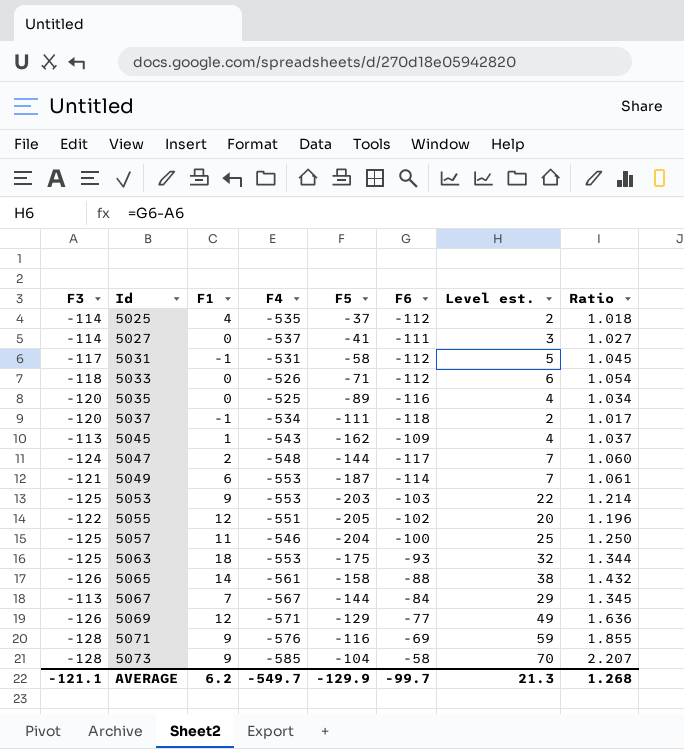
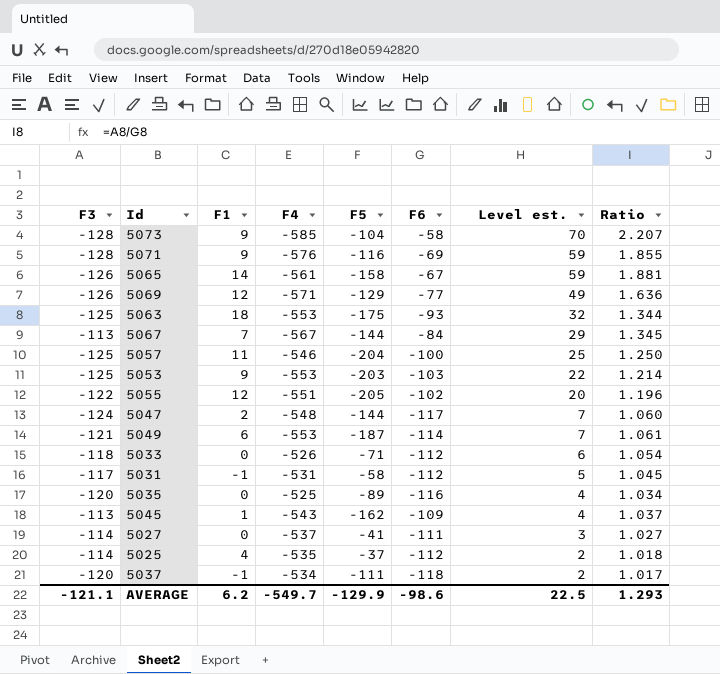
row order: Id ascending -> Level est. descending
5065 | F6: -88 -> -67
5065 | Level est.: 38 -> 59
5065 | Ratio: 1.432 -> 1.881
AVERAGE | F6: -99.7 -> -98.6
AVERAGE | Level est.: 21.3 -> 22.5
AVERAGE | Ratio: 1.268 -> 1.293

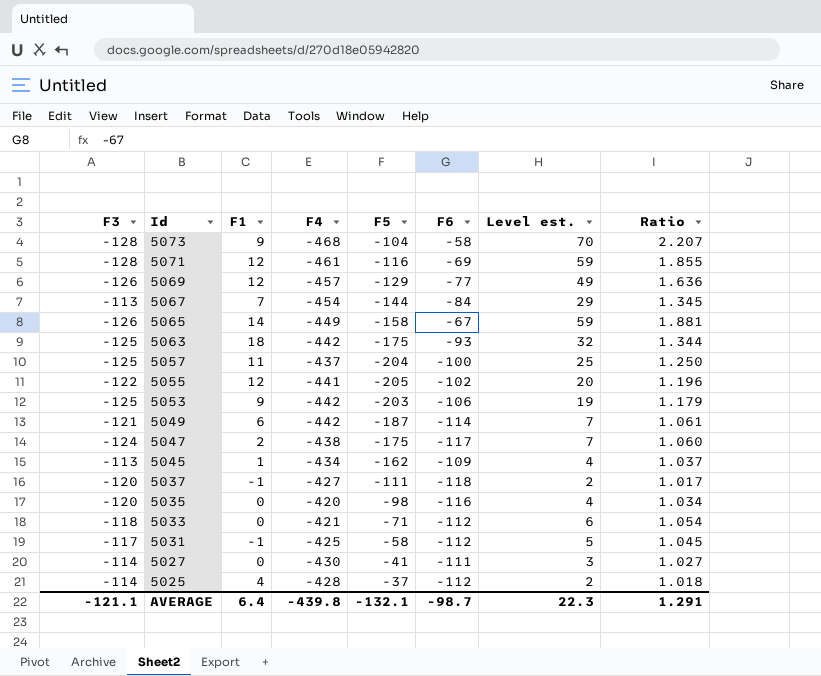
row order: Level est. descending -> Id descending
5073 | F4: -585 -> -468
5071 | F1: 9 -> 12
5071 | F4: -576 -> -461
5069 | F4: -571 -> -457
5067 | F4: -567 -> -454
5065 | F4: -561 -> -449
5063 | F4: -553 -> -442
5057 | F4: -546 -> -437
5055 | F4: -551 -> -441
5053 | F4: -553 -> -442
5053 | F6: -103 -> -106
5053 | Level est.: 22 -> 19
5053 | Ratio: 1.214 -> 1.179
5049 | F4: -553 -> -442
5047 | F4: -548 -> -438
5047 | F5: -144 -> -175
5045 | F4: -543 -> -434
5037 | F4: -534 -> -427
5035 | F4: -525 -> -420
5035 | F5: -89 -> -98
5033 | F4: -526 -> -421
5031 | F4: -531 -> -425
5027 | F4: -537 -> -430
5025 | F4: -535 -> -428
AVERAGE | F1: 6.2 -> 6.4
AVERAGE | F4: -549.7 -> -439.8
AVERAGE | F5: -129.9 -> -132.1
AVERAGE | F6: -98.6 -> -98.7
AVERAGE | Level est.: 22.5 -> 22.3
AVERAGE | Ratio: 1.293 -> 1.291

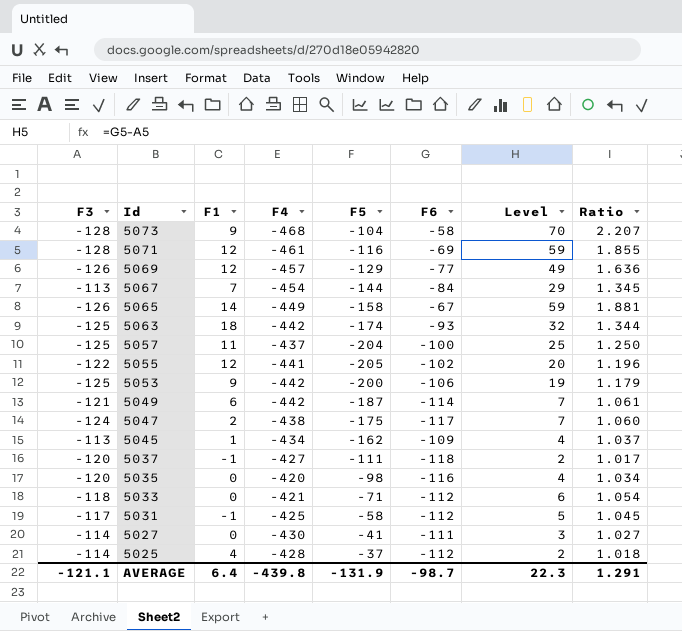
column name: Level est. -> Level
5063 | F5: -175 -> -174
5053 | F5: -203 -> -200
AVERAGE | F5: -132.1 -> -131.9

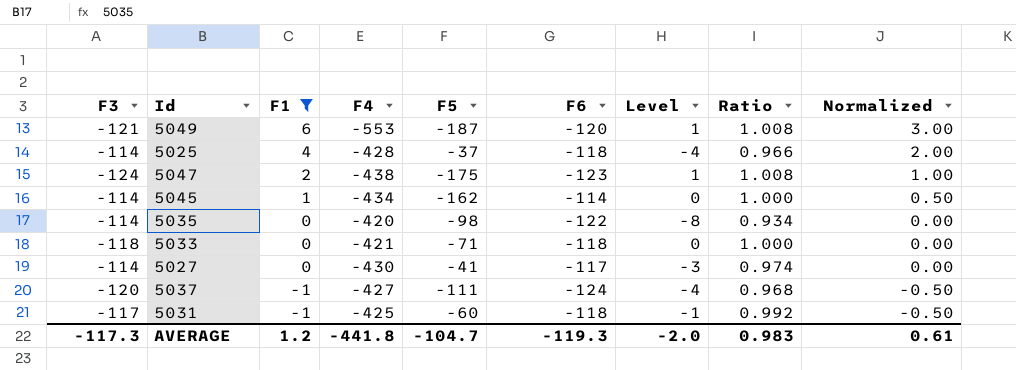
filter: none -> F1 <= 6
row order: Id descending -> F1 descending
column Normalized | formula: none -> [F1] * 0.5
5049 | F4: -442 -> -553
5049 | F6: -114 -> -120
5049 | Level: 7 -> 1
5049 | Ratio: 1.061 -> 1.008
5025 | F6: -112 -> -118
5025 | Level: 2 -> -4
5025 | Ratio: 1.018 -> 0.966
5047 | F6: -117 -> -123
5047 | Level: 7 -> 1
5047 | Ratio: 1.060 -> 1.008
5045 | F3: -113 -> -114
5045 | F6: -109 -> -114
5045 | Level: 4 -> 0
5045 | Ratio: 1.037 -> 1.000
5035 | F3: -120 -> -114
5035 | F6: -116 -> -122
5035 | Level: 4 -> -8
5035 | Ratio: 1.034 -> 0.934
5033 | F6: -112 -> -118
5033 | Level: 6 -> 0
5033 | Ratio: 1.054 -> 1.000
5027 | F6: -111 -> -117
5027 | Level: 3 -> -3
5027 | Ratio: 1.027 -> 0.974
5037 | F6: -118 -> -124
5037 | Level: 2 -> -4
5037 | Ratio: 1.017 -> 0.968
5031 | F5: -58 -> -60
5031 | F6: -112 -> -118
5031 | Level: 5 -> -1
5031 | Ratio: 1.045 -> 0.992
AVERAGE | F3: -121.1 -> -117.3
AVERAGE | F1: 6.4 -> 1.2
AVERAGE | F4: -439.8 -> -441.8
AVERAGE | F5: -131.9 -> -104.7
AVERAGE | F6: -98.7 -> -119.3
AVERAGE | Level: 22.3 -> -2.0
AVERAGE | Ratio: 1.291 -> 0.983

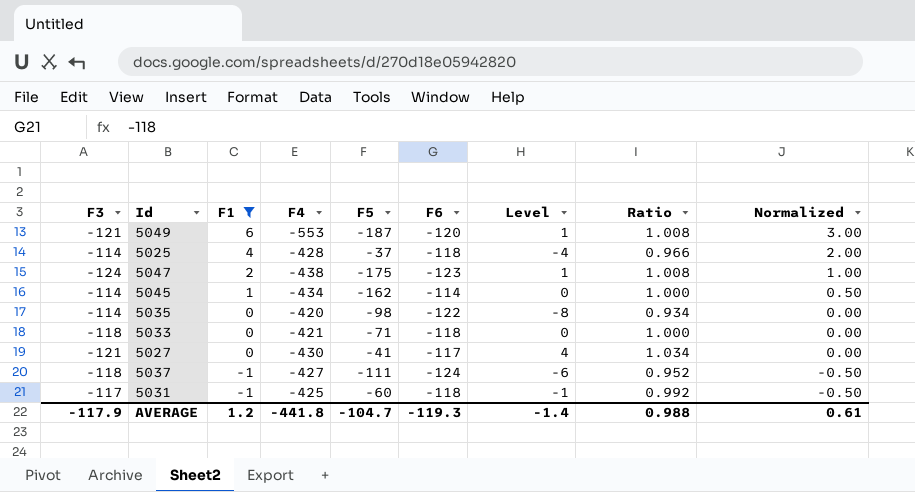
5027 | F3: -114 -> -121
5027 | Level: -3 -> 4
5027 | Ratio: 0.974 -> 1.034
5037 | F3: -120 -> -118
5037 | Level: -4 -> -6
5037 | Ratio: 0.968 -> 0.952
AVERAGE | F3: -117.3 -> -117.9
AVERAGE | Level: -2.0 -> -1.4
AVERAGE | Ratio: 0.983 -> 0.988

